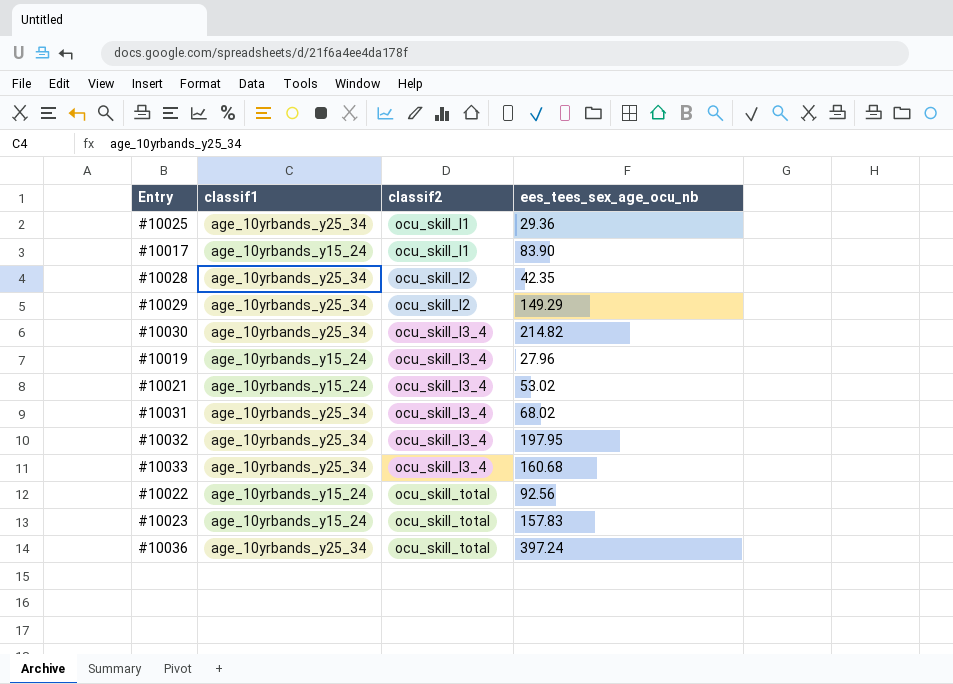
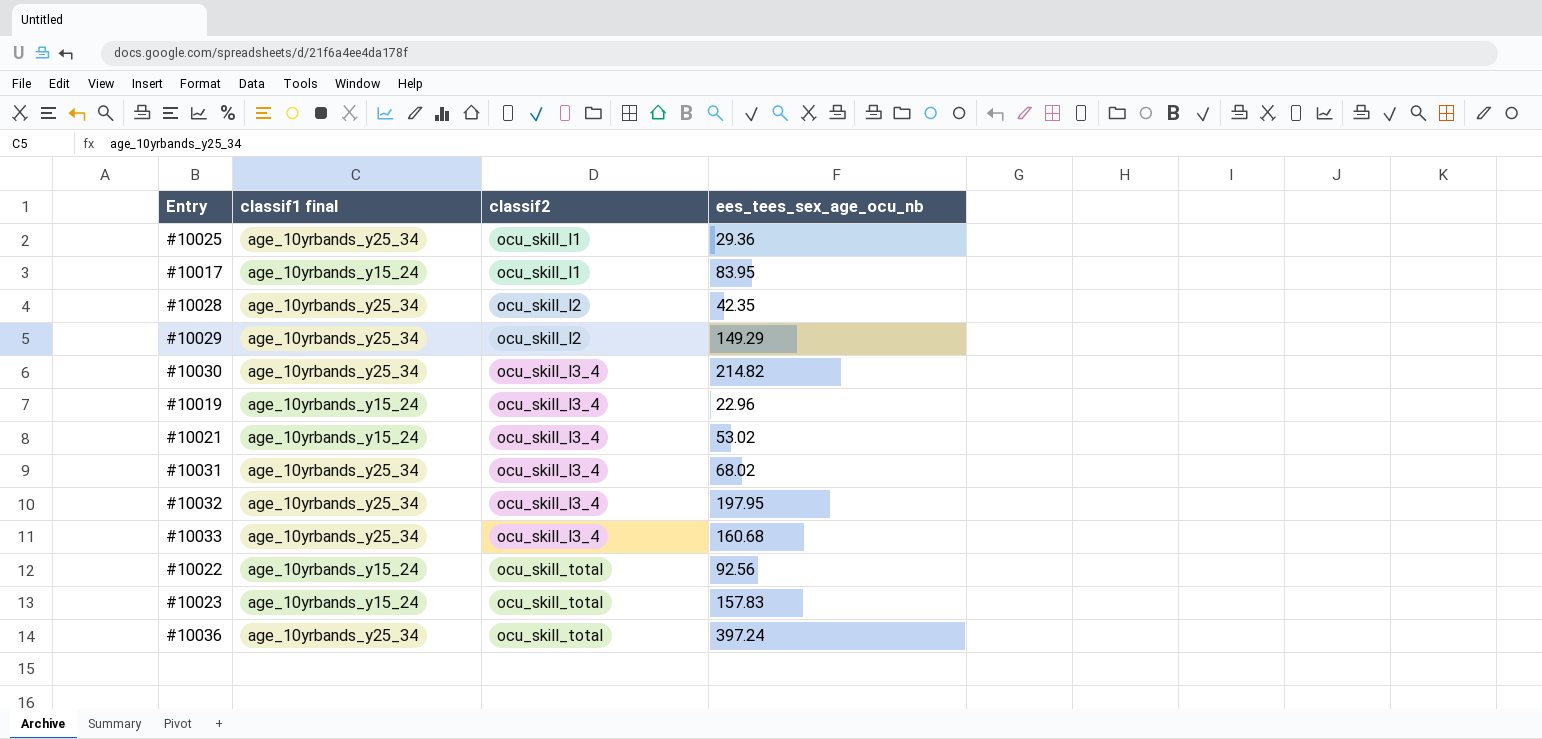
column name: classif1 -> classif1 final
#10017 | ees_tees_sex_age_ocu_nb: 83.90 -> 83.95
#10019 | ees_tees_sex_age_ocu_nb: 27.96 -> 22.96

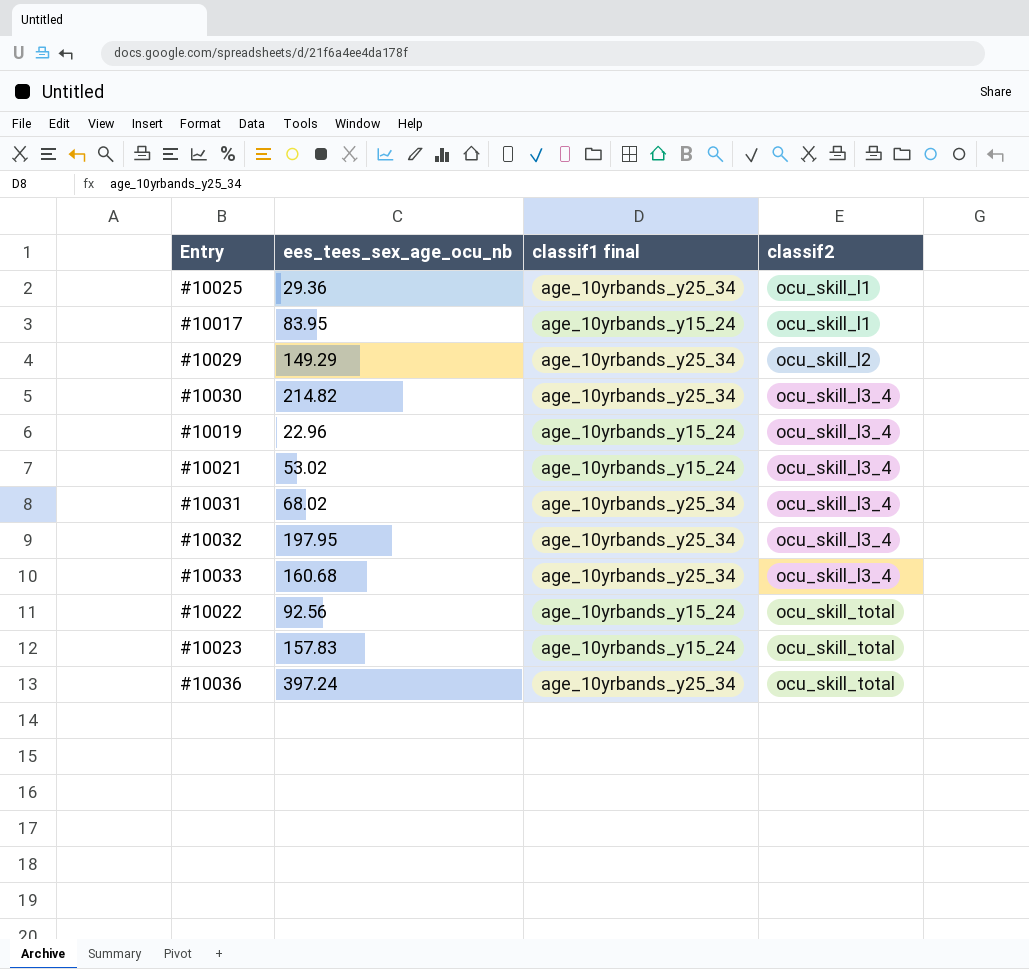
column ees_tees_sex_age_ocu_nb | position: 4 -> 2
row #10028: age_10yrbands_y25_34 | ocu_skill_l2 | 42.35 -> none

